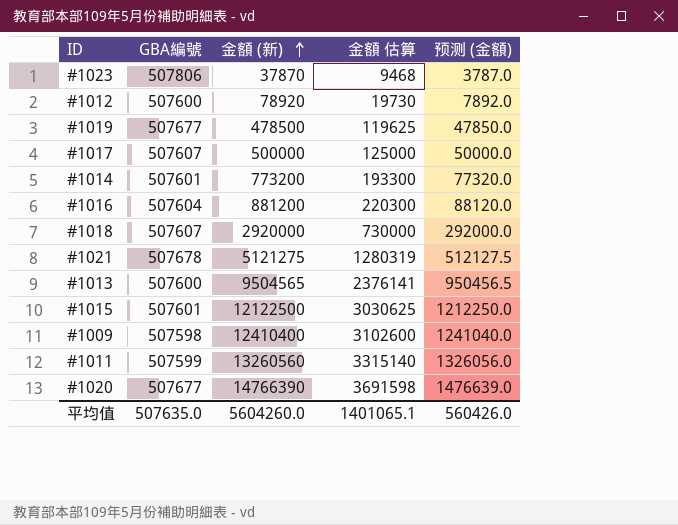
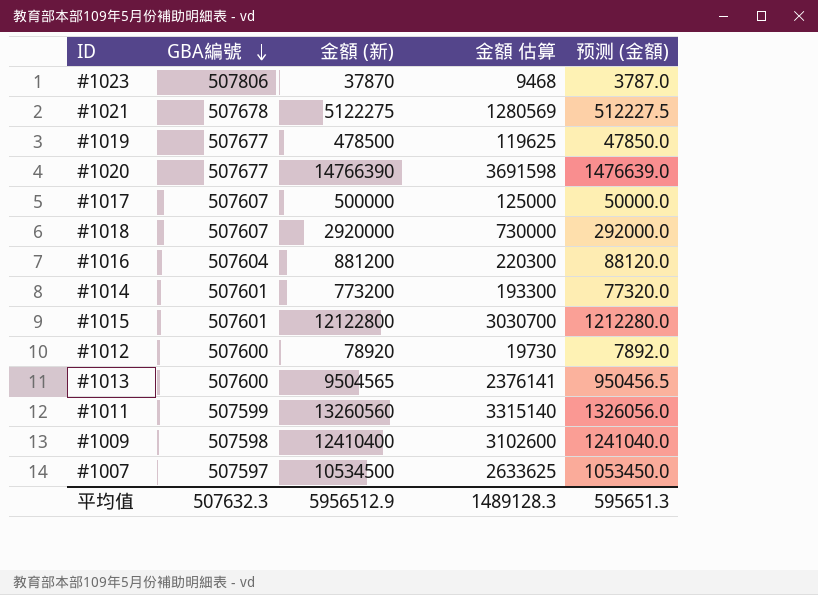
row order: 金額 (新) ascending -> GBA編號 descending
#1021 | 金額 (新): 5121275 -> 5122275
#1021 | 金額 估算: 1280319 -> 1280569
#1021 | 预测 (金額): 512127.5 -> 512227.5
#1015 | 金額 (新): 12122500 -> 12122800
#1015 | 金額 估算: 3030625 -> 3030700
#1015 | 预测 (金額): 1212250.0 -> 1212280.0
row #1007: none -> 507597 | 10534500 | 2633625 | 1053450.0
平均值 | GBA編號: 507635.0 -> 507632.3
平均值 | 金額 (新): 5604260.0 -> 5956512.9
平均值 | 金額 估算: 1401065.1 -> 1489128.3
平均值 | 预测 (金額): 560426.0 -> 595651.3

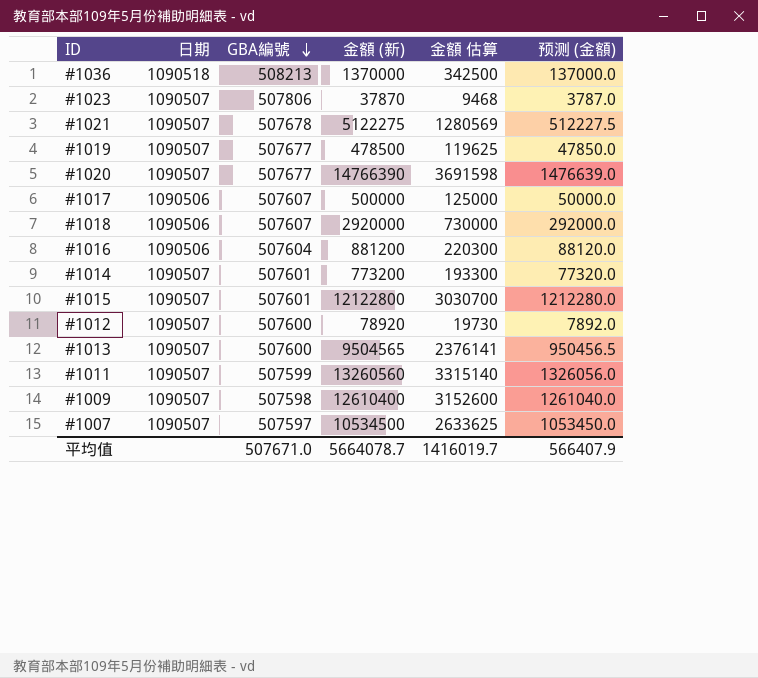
column 日期 | position: none -> 2
row #1036: none -> 1090518 | 508213 | 1370000 | 342500 | 137000.0
#1009 | 金額 (新): 12410400 -> 12610400
#1009 | 金額 估算: 3102600 -> 3152600
#1009 | 预测 (金額): 1241040.0 -> 1261040.0
平均值 | GBA編號: 507632.3 -> 507671.0
平均值 | 金額 (新): 5956512.9 -> 5664078.7
平均值 | 金額 估算: 1489128.3 -> 1416019.7
平均值 | 预测 (金額): 595651.3 -> 566407.9

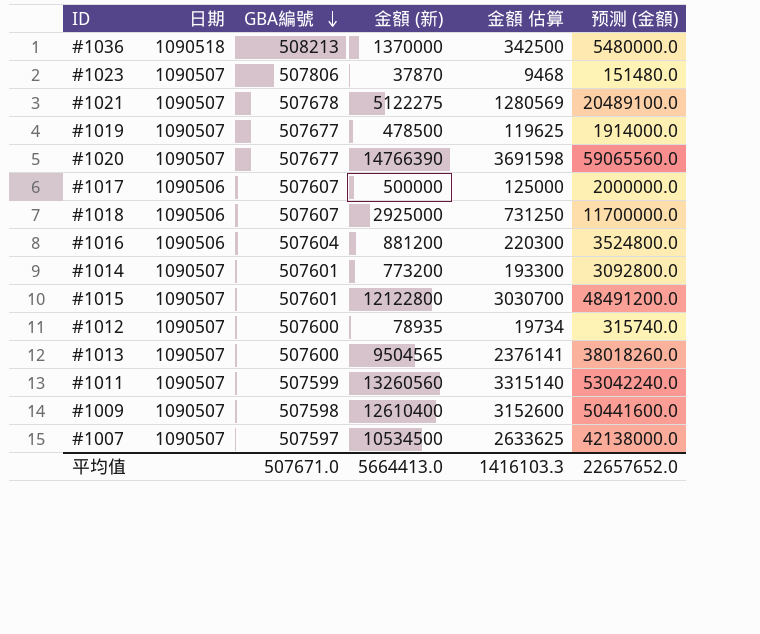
column 预测 (金額) | formula: [金額 (新)] * 0.1 -> [金額 (新)] * 4
#1018 | 金額 (新): 2920000 -> 2925000
#1018 | 金額 估算: 730000 -> 731250
#1012 | 金額 (新): 78920 -> 78935
#1012 | 金額 估算: 19730 -> 19734
平均值 | 金額 (新): 5664078.7 -> 5664413.0
平均值 | 金額 估算: 1416019.7 -> 1416103.3
平均值 | 预测 (金額): 566407.9 -> 22657652.0

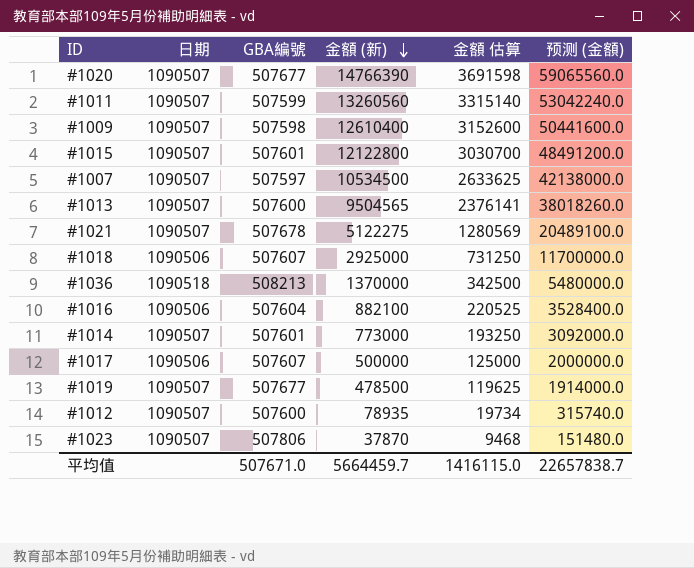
row order: GBA編號 descending -> 金額 (新) descending
#1016 | 金額 (新): 881200 -> 882100
#1016 | 金額 估算: 220300 -> 220525
#1016 | 预测 (金額): 3524800.0 -> 3528400.0
#1014 | 金額 (新): 773200 -> 773000
#1014 | 金額 估算: 193300 -> 193250
#1014 | 预测 (金額): 3092800.0 -> 3092000.0
平均值 | 金額 (新): 5664413.0 -> 5664459.7
平均值 | 金額 估算: 1416103.3 -> 1416115.0
平均值 | 预测 (金額): 22657652.0 -> 22657838.7

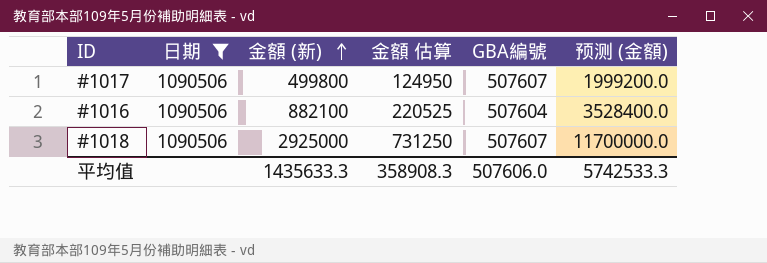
filter: none -> 日期 = 1090506
row order: 金額 (新) descending -> 金額 (新) ascending
column GBA編號 | position: 3 -> 5
#1017 | 金額 (新): 500000 -> 499800
#1017 | 金額 估算: 125000 -> 124950
#1017 | 预测 (金額): 2000000.0 -> 1999200.0
平均值 | 金額 (新): 5664459.7 -> 1435633.3
平均值 | 金額 估算: 1416115.0 -> 358908.3
平均值 | GBA編號: 507671.0 -> 507606.0
平均值 | 预测 (金額): 22657838.7 -> 5742533.3

